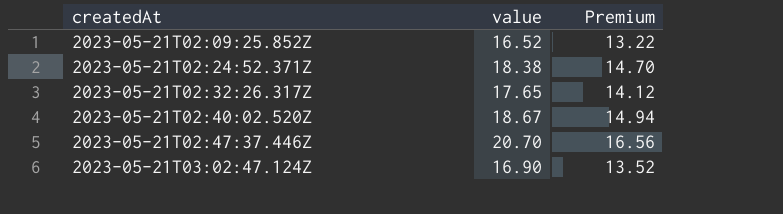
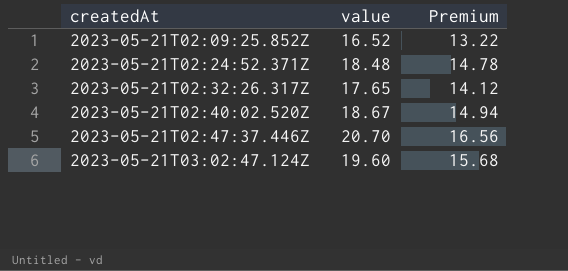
2023-05-21T02:24:52.371Z | value: 18.38 -> 18.48
2023-05-21T02:24:52.371Z | Premium: 14.70 -> 14.78
2023-05-21T03:02:47.124Z | value: 16.90 -> 19.60
2023-05-21T03:02:47.124Z | Premium: 13.52 -> 15.68

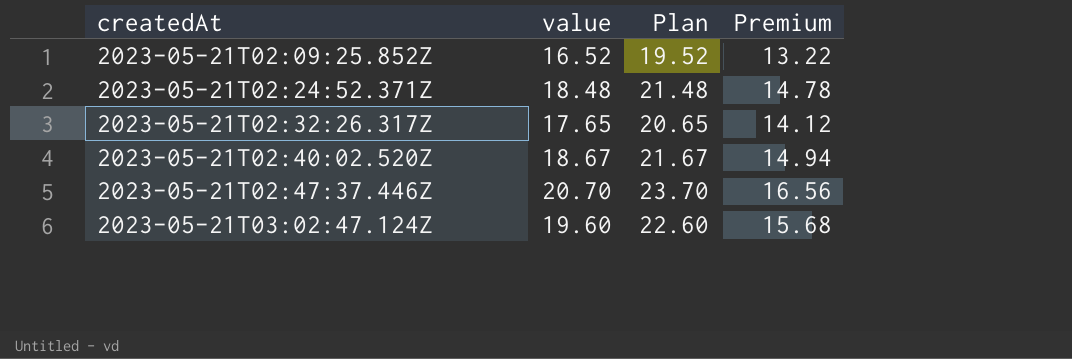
column Plan | formula: none -> [value] + 3

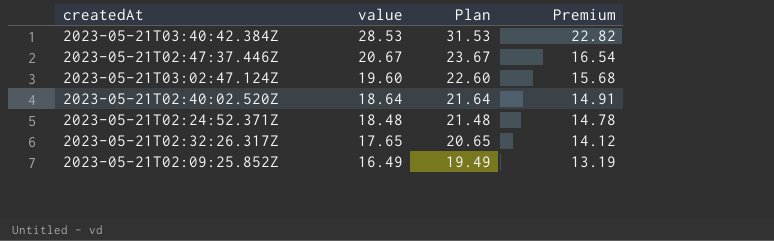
row order: createdAt ascending -> value descending
row 2023-05-21T03:40:42.384Z: none -> 28.53 | 31.53 | 22.82
2023-05-21T02:47:37.446Z | value: 20.70 -> 20.67
2023-05-21T02:47:37.446Z | Plan: 23.70 -> 23.67
2023-05-21T02:47:37.446Z | Premium: 16.56 -> 16.54
2023-05-21T02:40:02.520Z | value: 18.67 -> 18.64
2023-05-21T02:40:02.520Z | Plan: 21.67 -> 21.64
2023-05-21T02:40:02.520Z | Premium: 14.94 -> 14.91
2023-05-21T02:09:25.852Z | value: 16.52 -> 16.49
2023-05-21T02:09:25.852Z | Plan: 19.52 -> 19.49
2023-05-21T02:09:25.852Z | Premium: 13.22 -> 13.19

